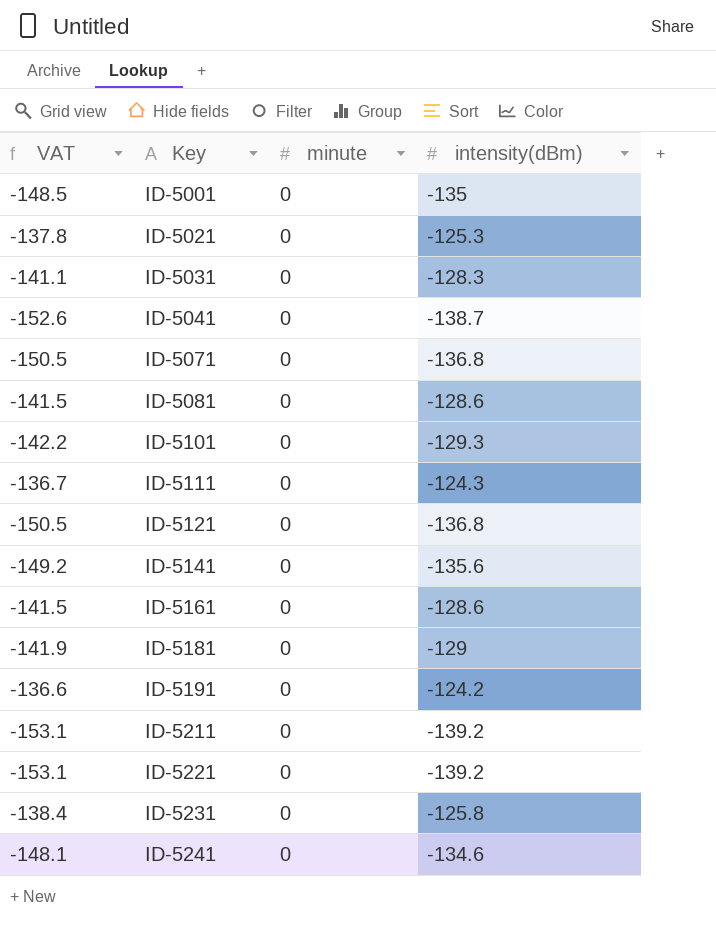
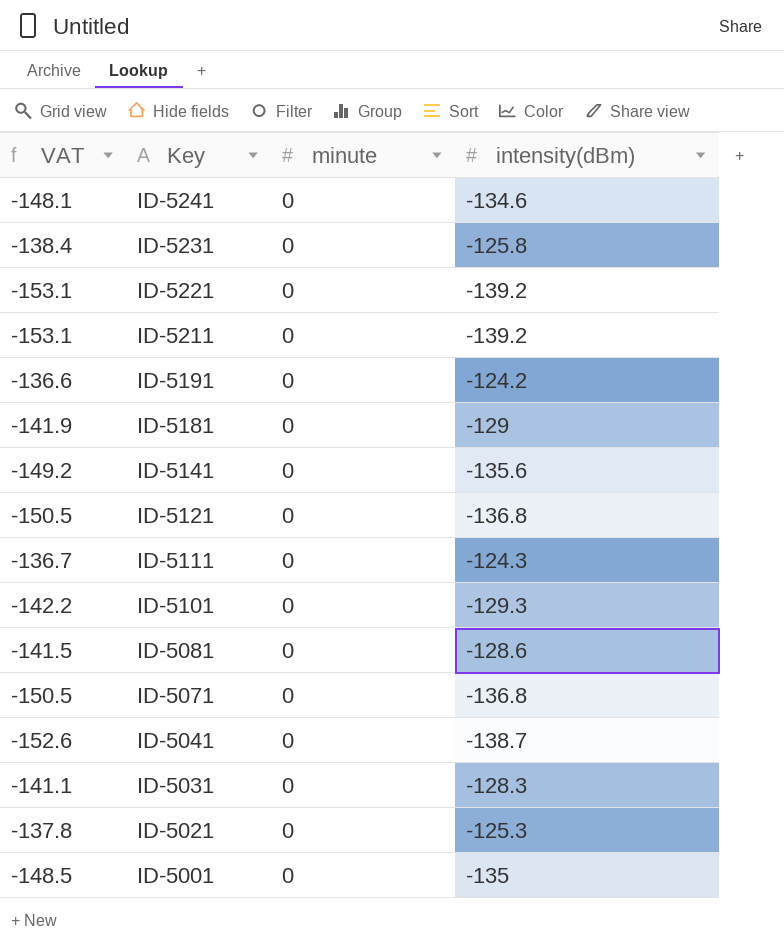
row order: Key ascending -> Key descending
row ID-5161: -141.5 | 0 | -128.6 -> none

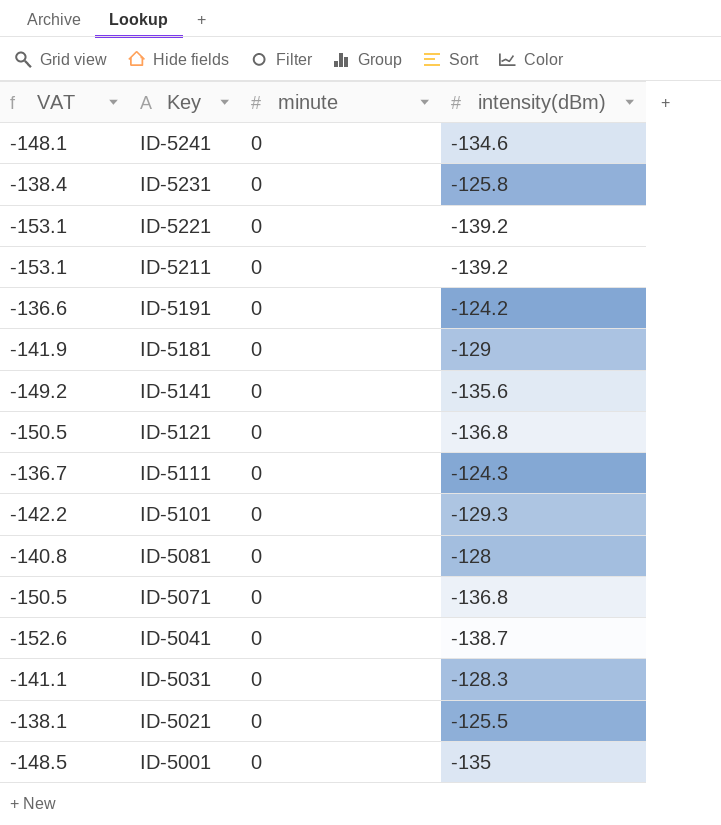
ID-5081 | VAT: -141.5 -> -140.8
ID-5081 | intensity(dBm): -128.6 -> -128
ID-5021 | VAT: -137.8 -> -138.1
ID-5021 | intensity(dBm): -125.3 -> -125.5

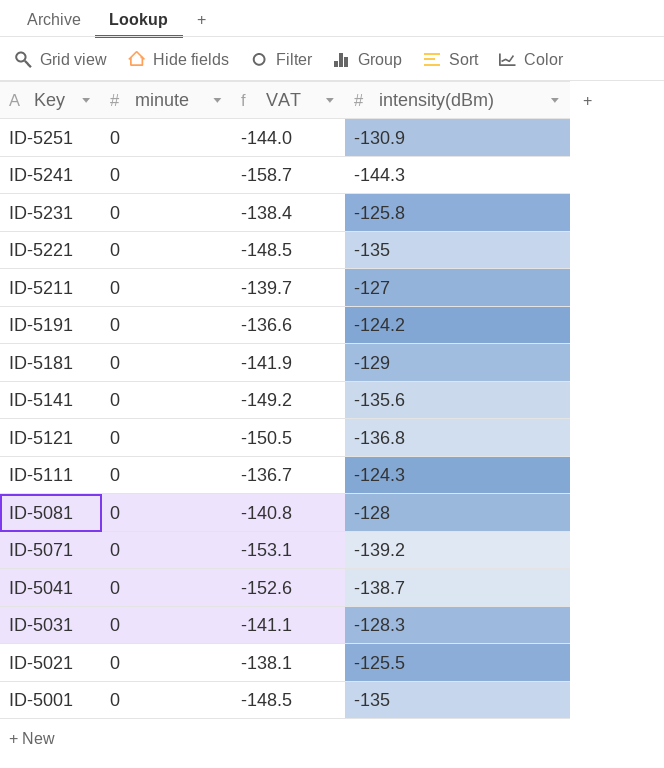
column VAT | position: 1 -> 3
row ID-5101: -142.2 | 0 | -129.3 -> none
row ID-5251: none -> 0 | -144.0 | -130.9
ID-5241 | VAT: -148.1 -> -158.7
ID-5241 | intensity(dBm): -134.6 -> -144.3
ID-5221 | VAT: -153.1 -> -148.5
ID-5221 | intensity(dBm): -139.2 -> -135
ID-5211 | VAT: -153.1 -> -139.7
ID-5211 | intensity(dBm): -139.2 -> -127
ID-5071 | VAT: -150.5 -> -153.1
ID-5071 | intensity(dBm): -136.8 -> -139.2

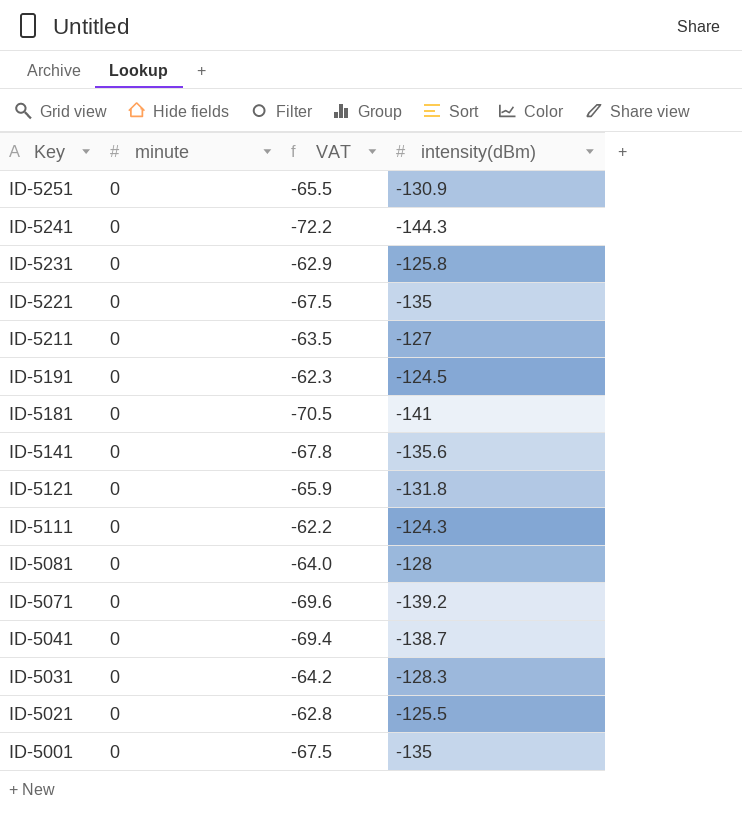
column VAT | formula: [intensity(dBm)] * 1.1 -> [intensity(dBm)] * 0.5
ID-5191 | intensity(dBm): -124.2 -> -124.5
ID-5181 | intensity(dBm): -129 -> -141
ID-5121 | intensity(dBm): -136.8 -> -131.8

